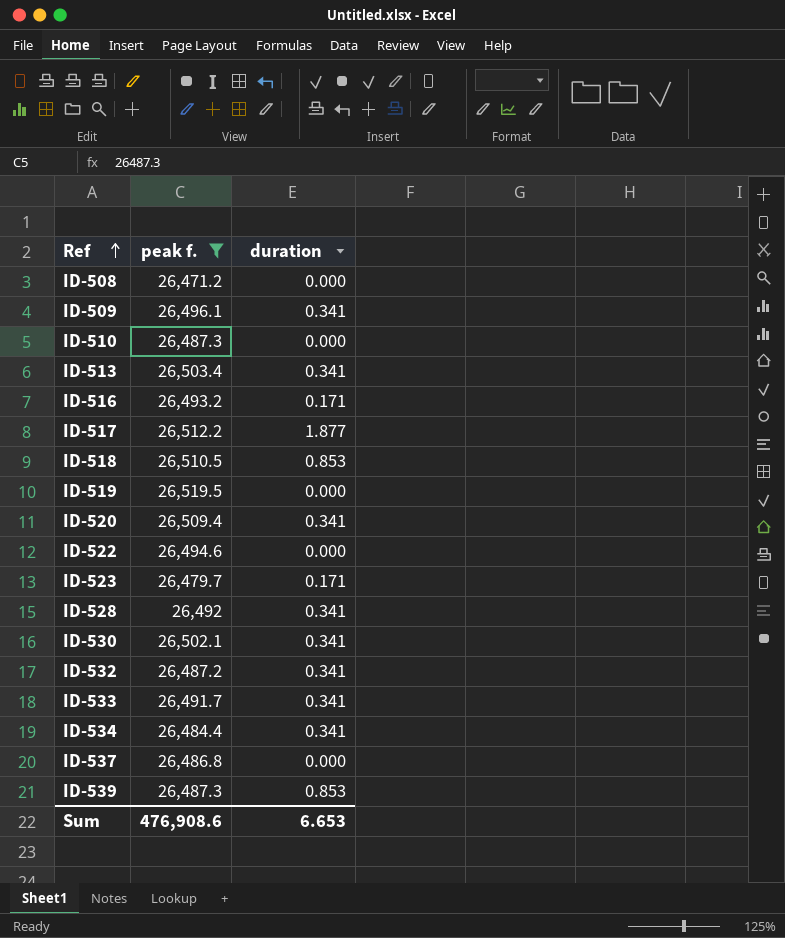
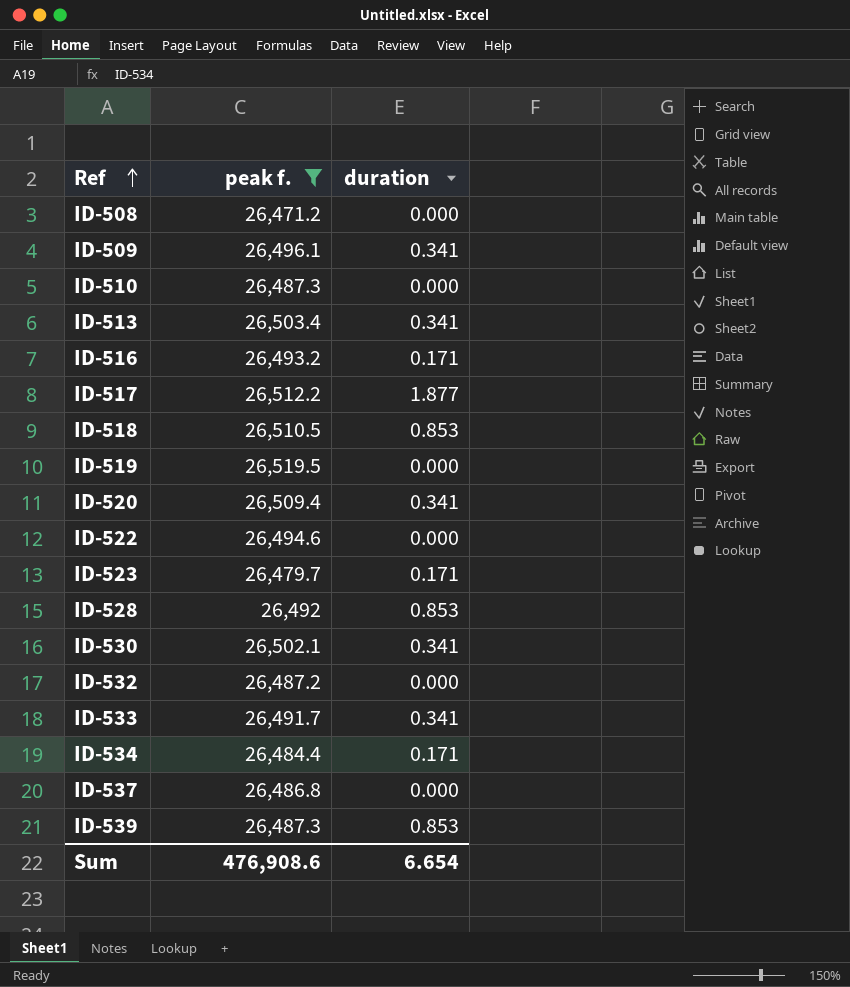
ID-528 | duration: 0.341 -> 0.853
ID-532 | duration: 0.341 -> 0.000
ID-534 | duration: 0.341 -> 0.171
Sum | duration: 6.653 -> 6.654

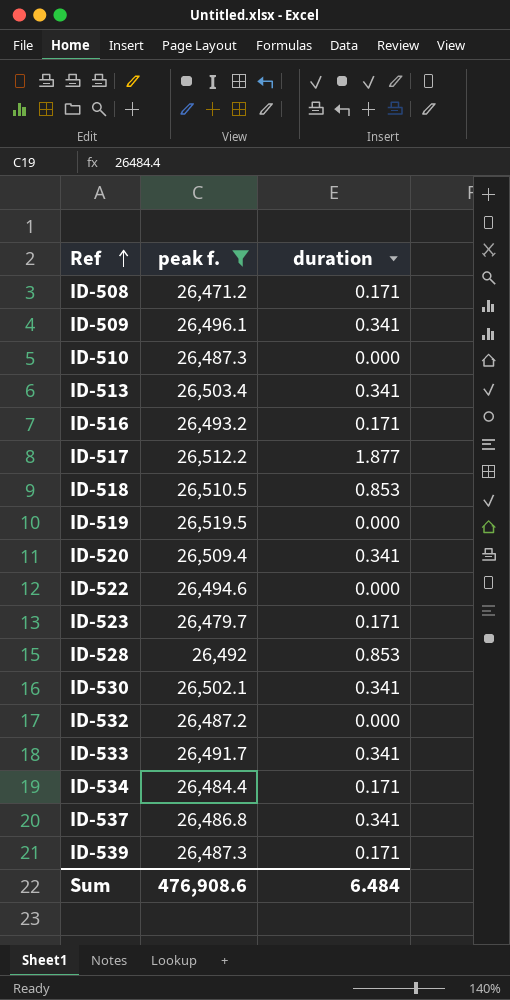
ID-508 | duration: 0.000 -> 0.171
ID-537 | duration: 0.000 -> 0.341
ID-539 | duration: 0.853 -> 0.171
Sum | duration: 6.654 -> 6.484

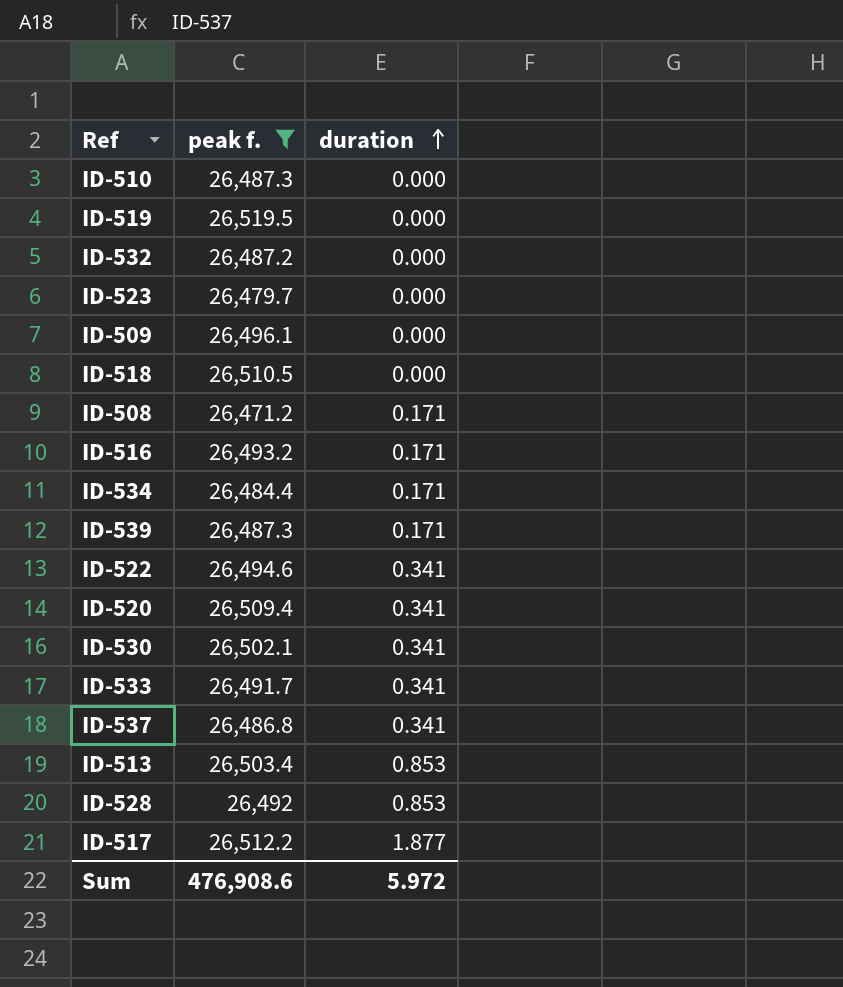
row order: Ref ascending -> duration ascending
ID-523 | duration: 0.171 -> 0.000
ID-509 | duration: 0.341 -> 0.000
ID-518 | duration: 0.853 -> 0.000
ID-522 | duration: 0.000 -> 0.341
ID-513 | duration: 0.341 -> 0.853
Sum | duration: 6.484 -> 5.972

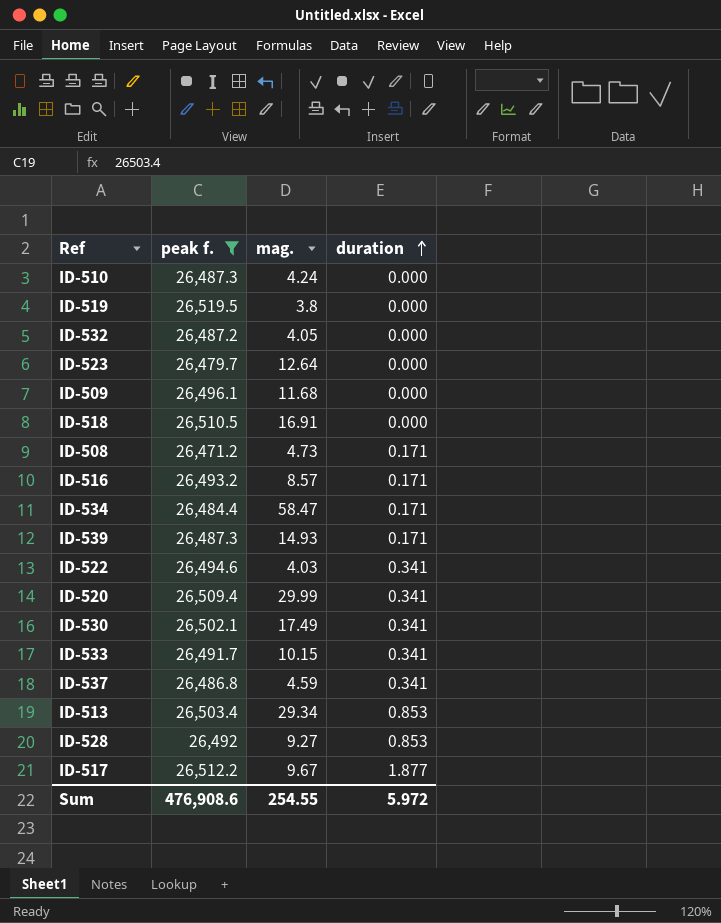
column mag. | position: none -> 3

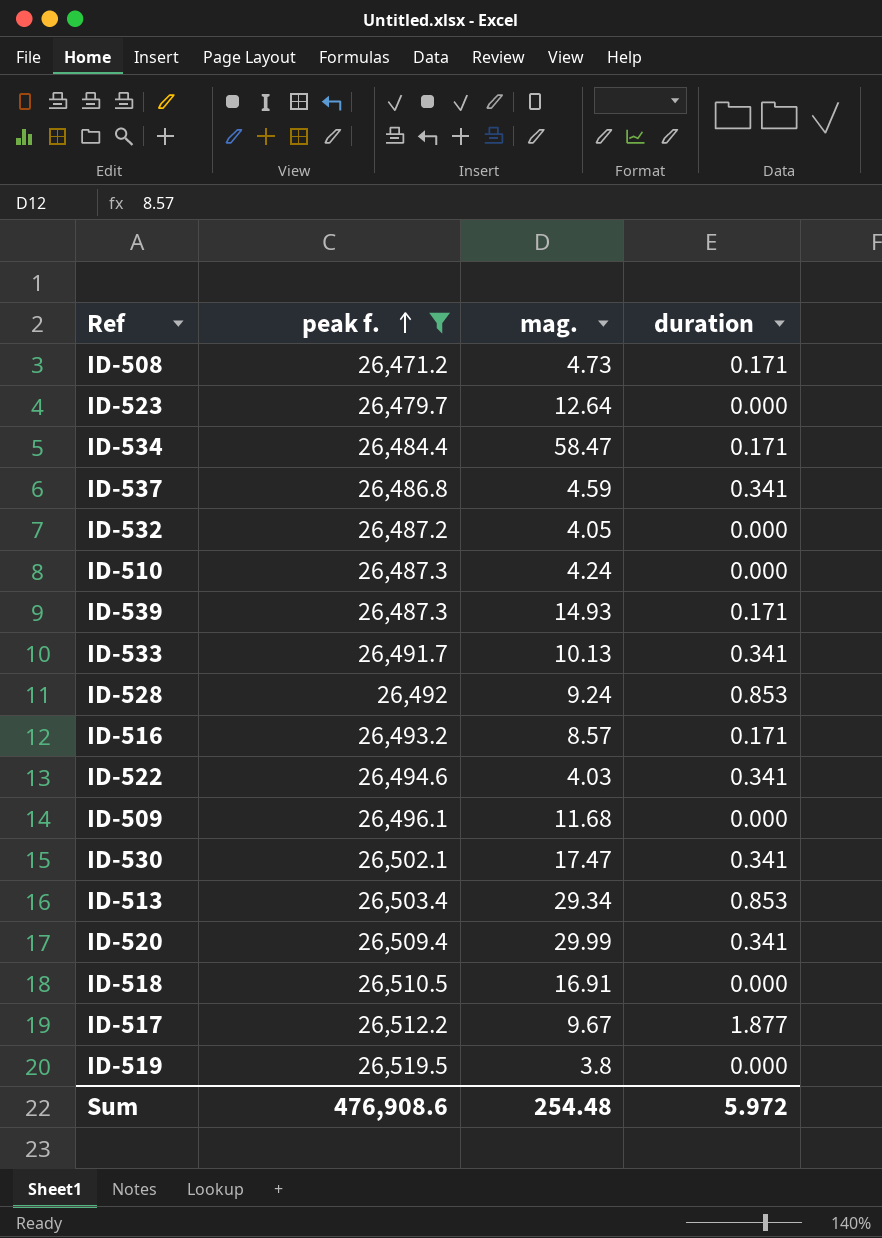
row order: duration ascending -> peak f. ascending
ID-533 | mag.: 10.15 -> 10.13
ID-528 | mag.: 9.27 -> 9.24
ID-530 | mag.: 17.49 -> 17.47
Sum | mag.: 254.55 -> 254.48

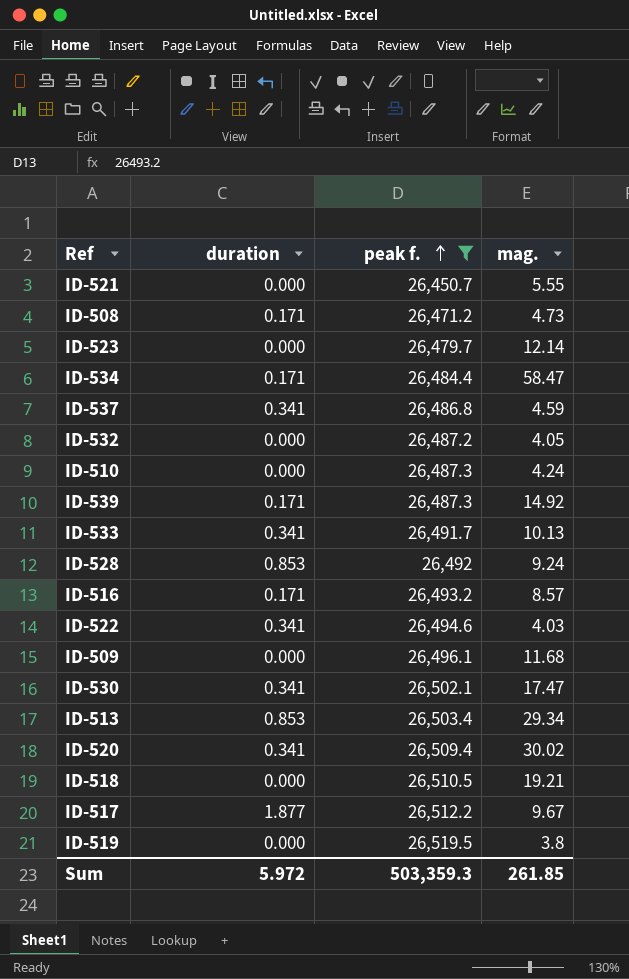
column duration | position: 4 -> 2
row ID-521: none -> 0.000 | 26,450.7 | 5.55
ID-523 | mag.: 12.64 -> 12.14
ID-539 | mag.: 14.93 -> 14.92
ID-520 | mag.: 29.99 -> 30.02
ID-518 | mag.: 16.91 -> 19.21
Sum | peak f.: 476,908.6 -> 503,359.3
Sum | mag.: 254.48 -> 261.85

